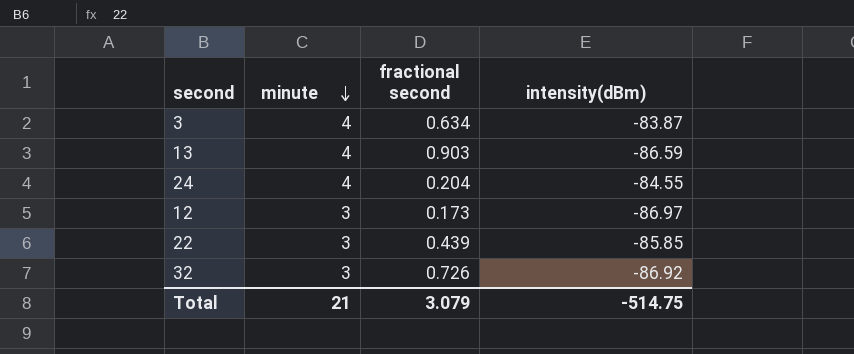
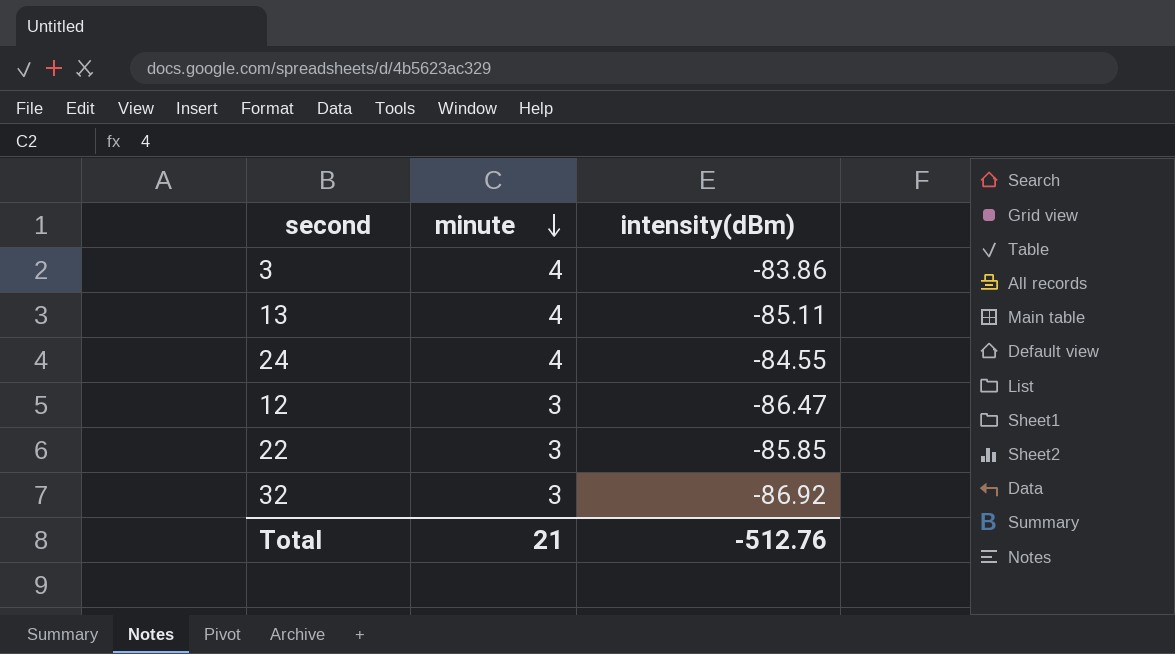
column fractional second | position: 3 -> none
3 | intensity(dBm): -83.87 -> -83.86
13 | intensity(dBm): -86.59 -> -85.11
12 | intensity(dBm): -86.97 -> -86.47
Total | intensity(dBm): -514.75 -> -512.76

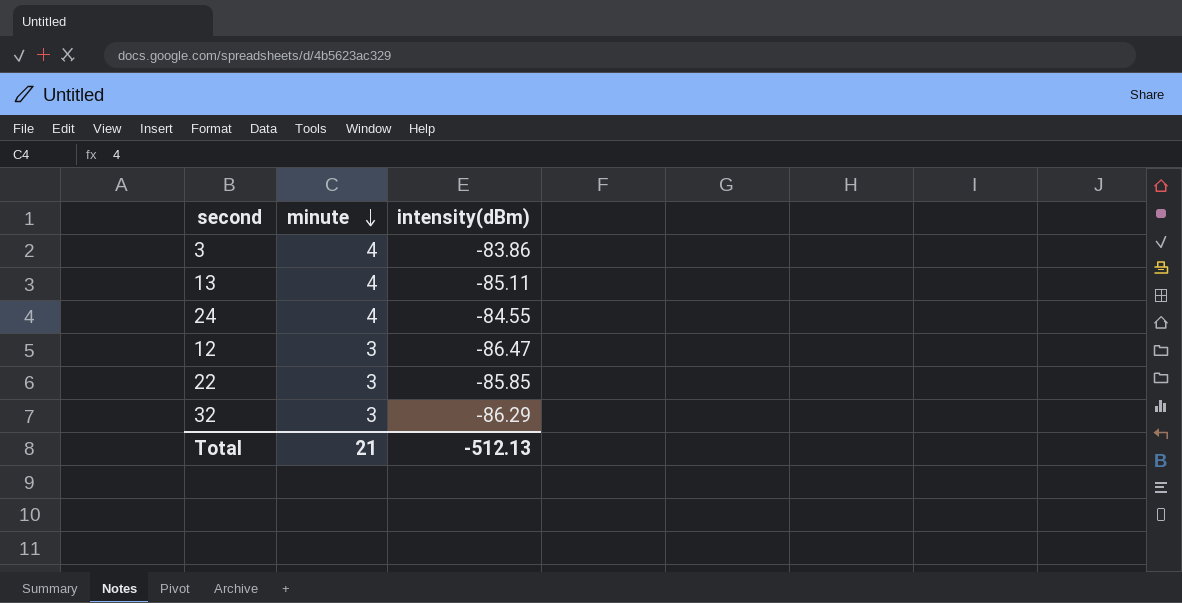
32 | intensity(dBm): -86.92 -> -86.29
Total | intensity(dBm): -512.76 -> -512.13

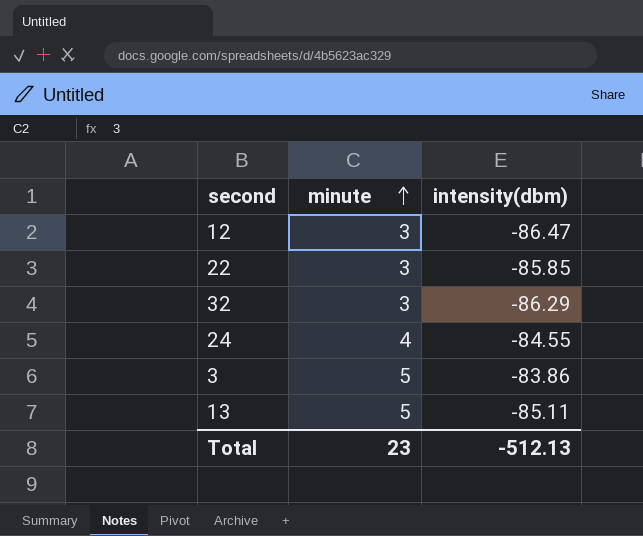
row order: minute descending -> minute ascending
column name: intensity(dBm) -> intensity(dbm)
3 | minute: 4 -> 5
13 | minute: 4 -> 5
Total | minute: 21 -> 23

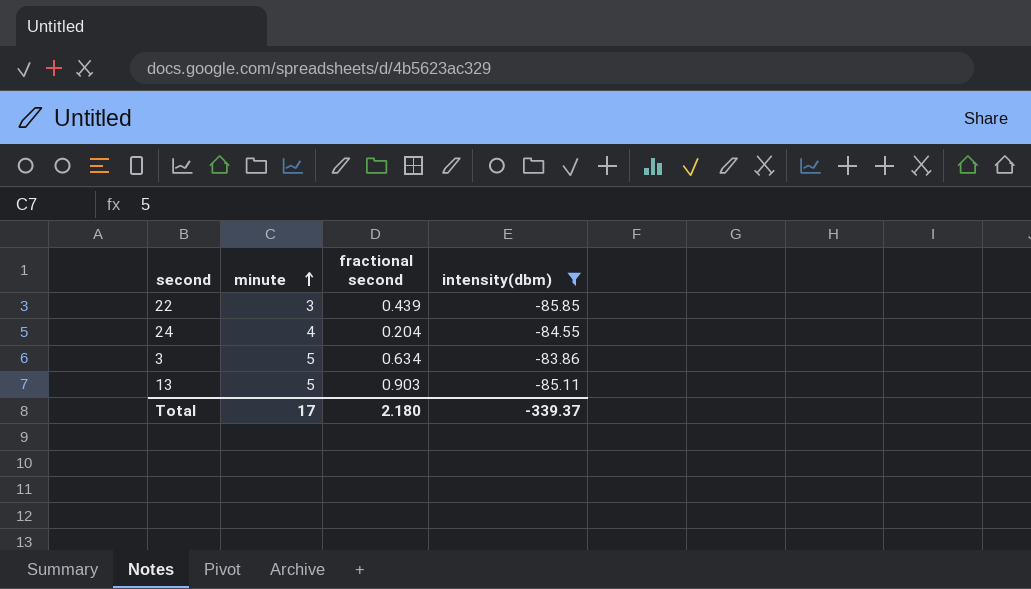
filter: none -> intensity(dbm) >= -85.85
column fractional second | position: none -> 3
Total | minute: 23 -> 17
Total | intensity(dbm): -512.13 -> -339.37

